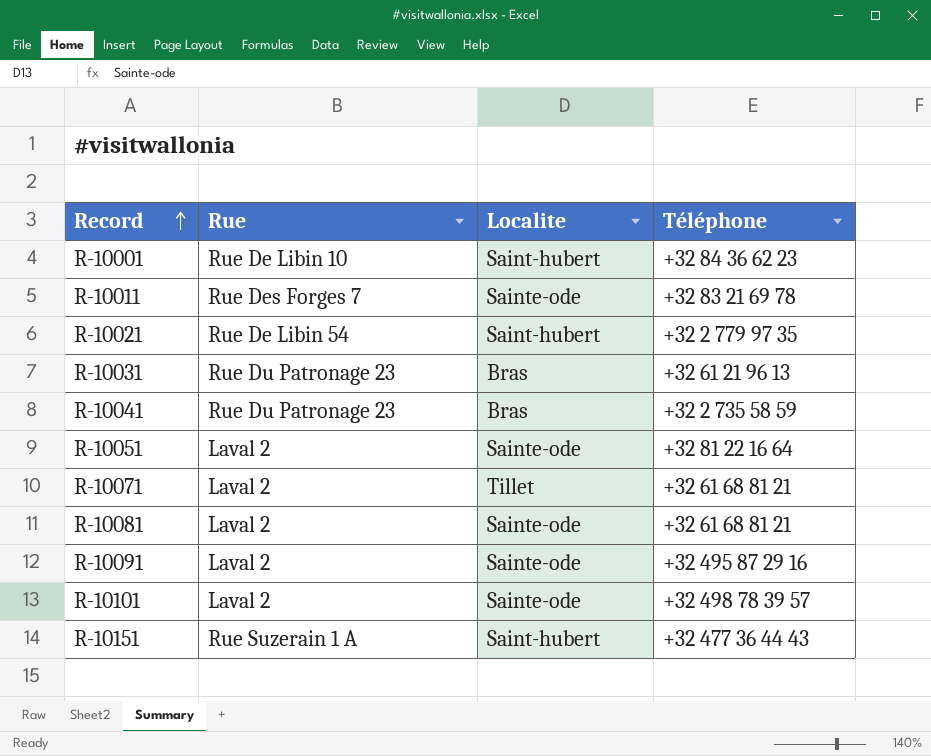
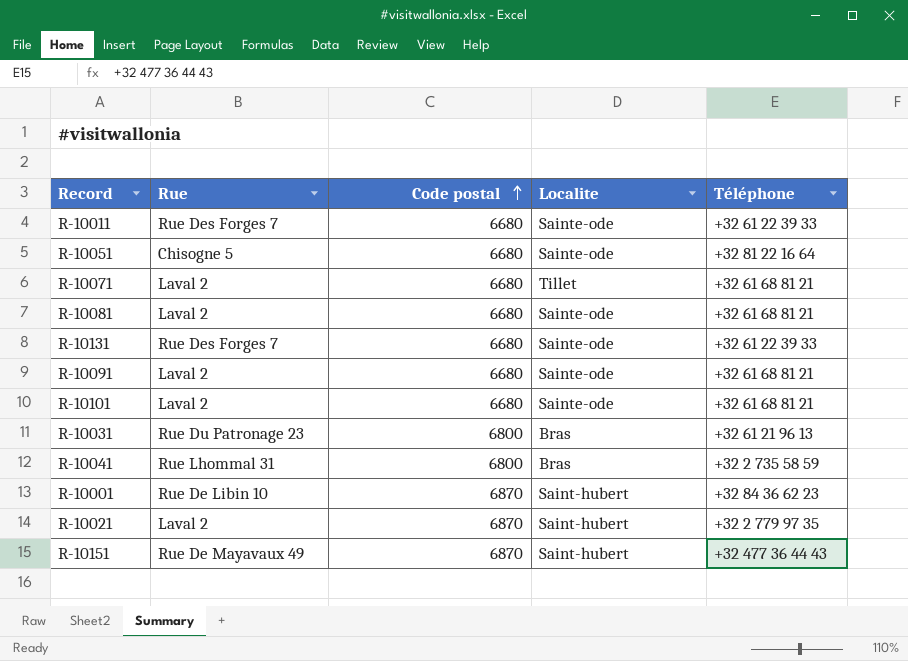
row order: Record ascending -> Code postal ascending
column Code postal | position: none -> 3
R-10011 | Téléphone: +32 83 21 69 78 -> +32 61 22 39 33
R-10051 | Rue: Laval 2 -> Chisogne 5
row R-10131: none -> Rue Des Forges 7 | 6680 | Sainte-ode | +32 61 22 39 33
R-10091 | Téléphone: +32 495 87 29 16 -> +32 61 68 81 21
R-10101 | Téléphone: +32 498 78 39 57 -> +32 61 68 81 21
R-10041 | Rue: Rue Du Patronage 23 -> Rue Lhommal 31
R-10021 | Rue: Rue De Libin 54 -> Laval 2
R-10151 | Rue: Rue Suzerain 1 A -> Rue De Mayavaux 49

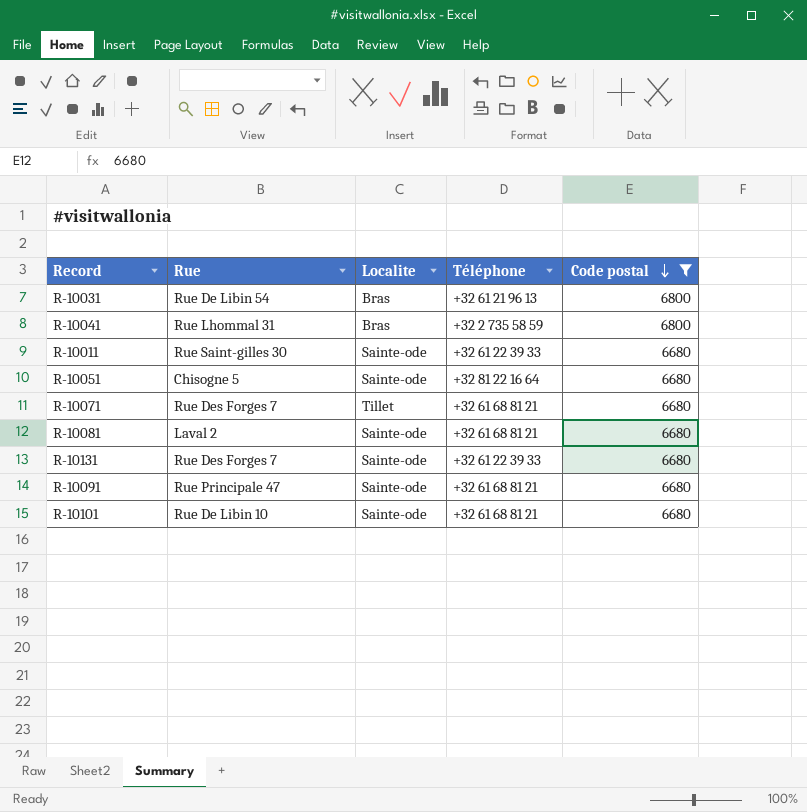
filter: none -> Code postal != 6870
row order: Code postal ascending -> Code postal descending
column Code postal | position: 3 -> 5
R-10031 | Rue: Rue Du Patronage 23 -> Rue De Libin 54
R-10011 | Rue: Rue Des Forges 7 -> Rue Saint-gilles 30
R-10071 | Rue: Laval 2 -> Rue Des Forges 7
R-10091 | Rue: Laval 2 -> Rue Principale 47
R-10101 | Rue: Laval 2 -> Rue De Libin 10

